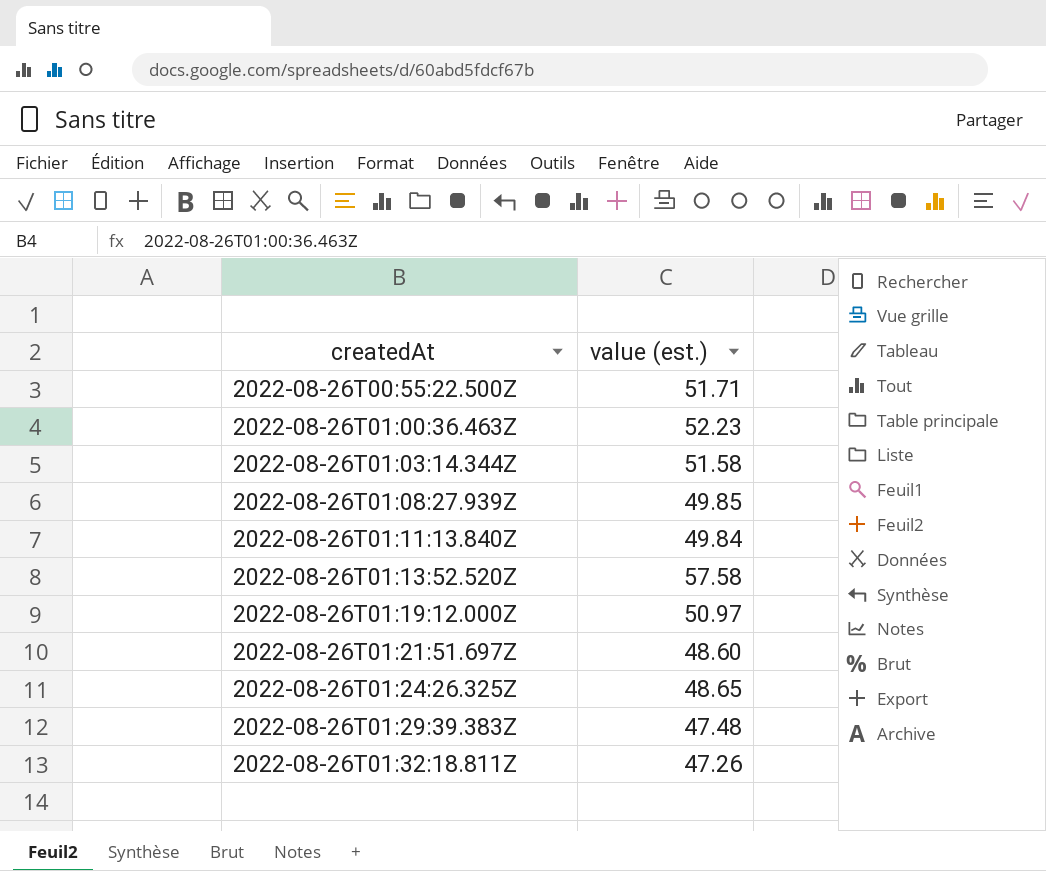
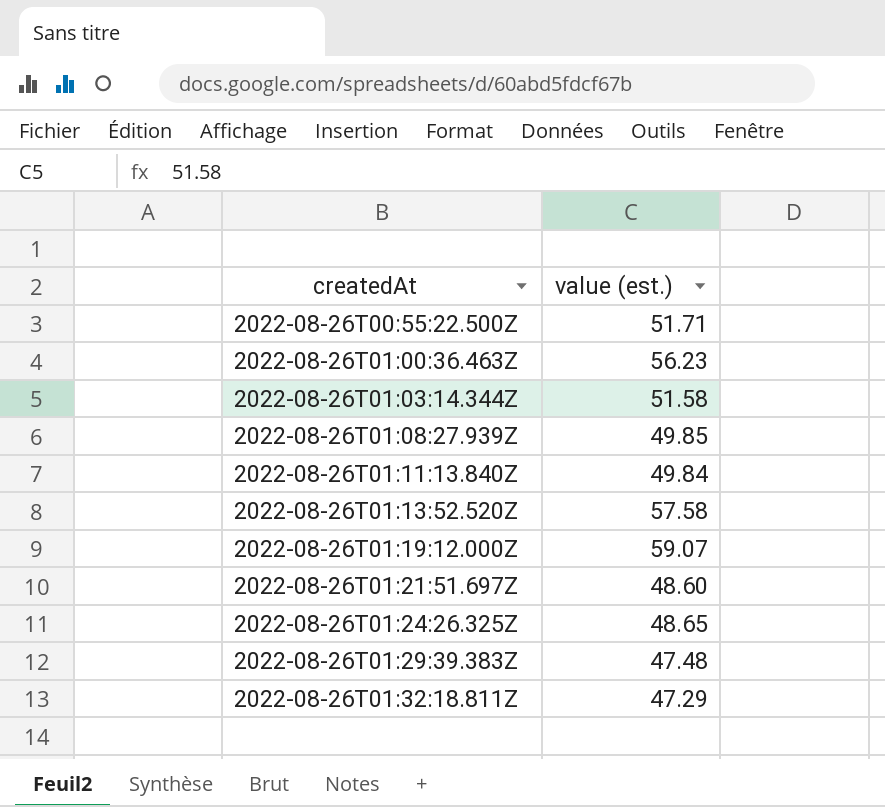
2022-08-26T01:00:36.463Z | value (est.): 52.23 -> 56.23
2022-08-26T01:19:12.000Z | value (est.): 50.97 -> 59.07
2022-08-26T01:32:18.811Z | value (est.): 47.26 -> 47.29

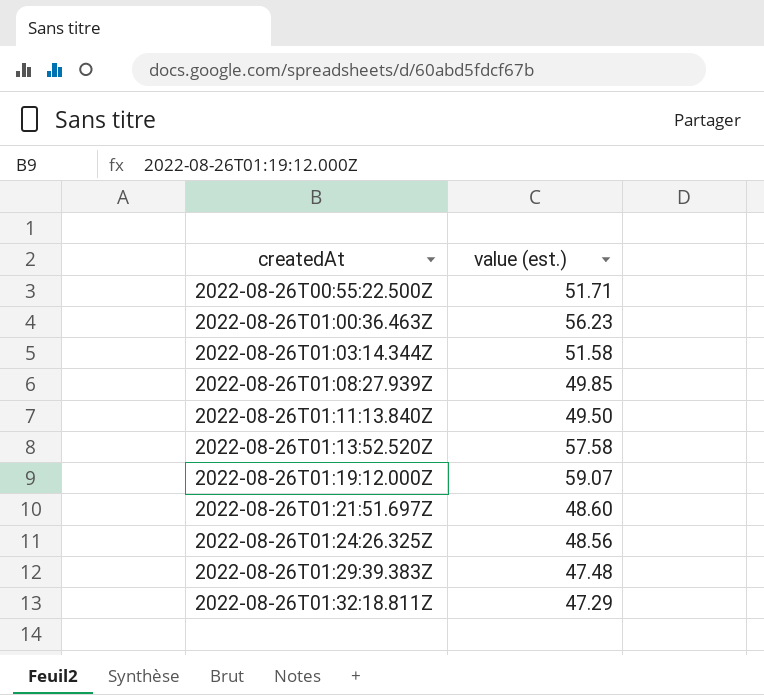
2022-08-26T01:11:13.840Z | value (est.): 49.84 -> 49.50
2022-08-26T01:24:26.325Z | value (est.): 48.65 -> 48.56

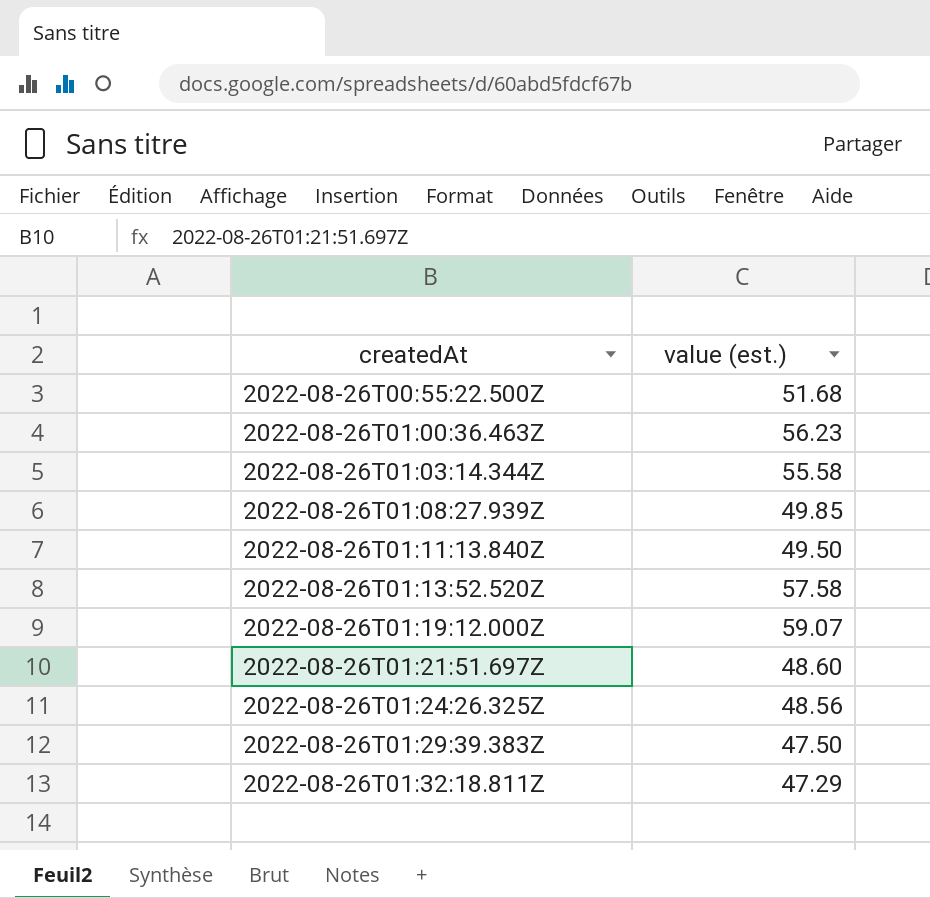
2022-08-26T00:55:22.500Z | value (est.): 51.71 -> 51.68
2022-08-26T01:03:14.344Z | value (est.): 51.58 -> 55.58
2022-08-26T01:29:39.383Z | value (est.): 47.48 -> 47.50

